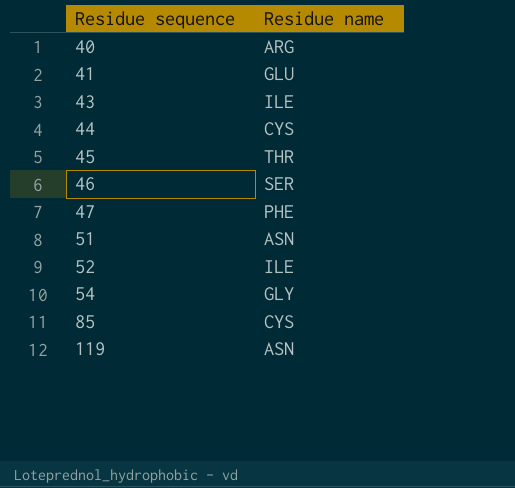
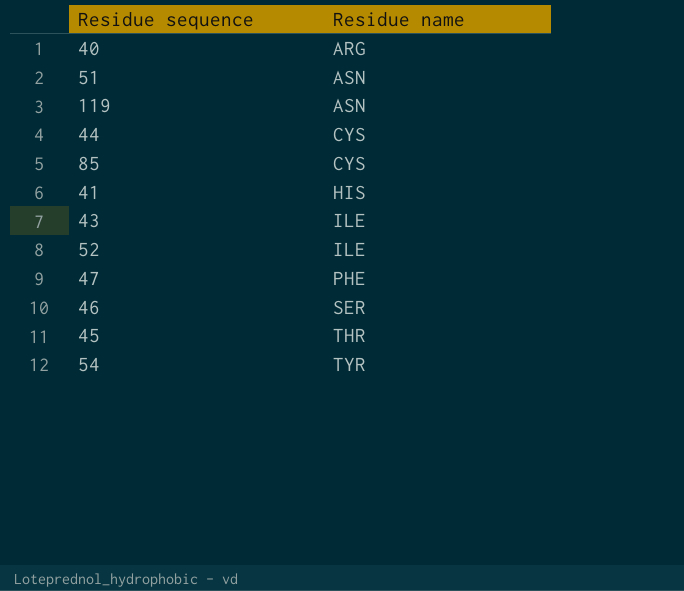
row order: Residue sequence ascending -> Residue name ascending
41 | Residue name: GLU -> HIS
54 | Residue name: GLY -> TYR

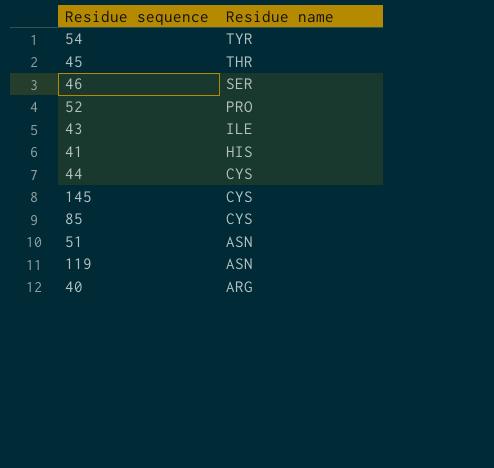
row order: Residue name ascending -> Residue name descending
row 47: PHE -> none
52 | Residue name: ILE -> PRO
row 145: none -> CYS

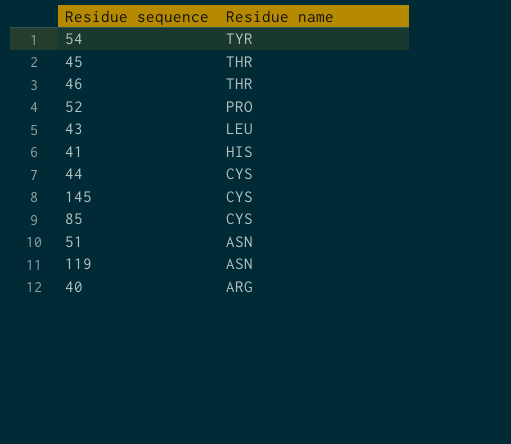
46 | Residue name: SER -> THR
43 | Residue name: ILE -> LEU

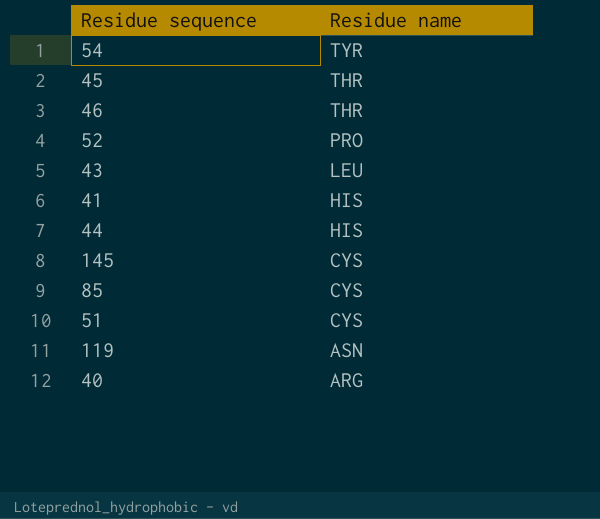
44 | Residue name: CYS -> HIS
51 | Residue name: ASN -> CYS

